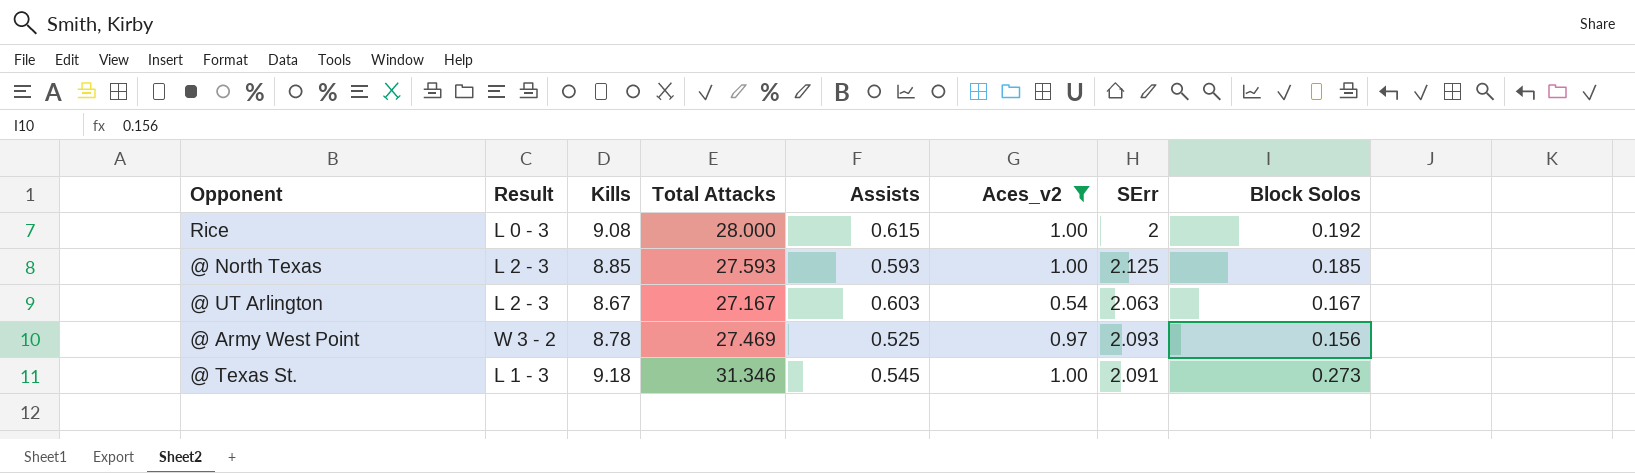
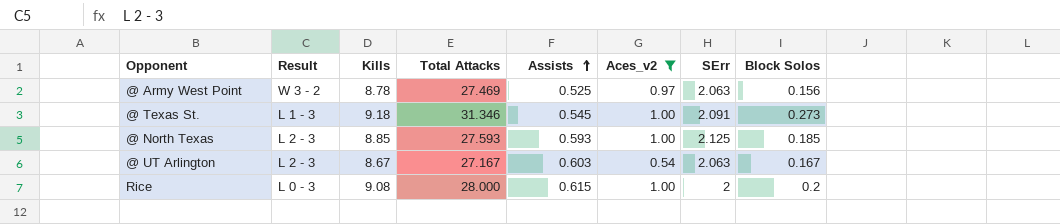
row order: none -> Assists ascending
@ Army West Point | SErr: 2.093 -> 2.063
Rice | Block Solos: 0.192 -> 0.2

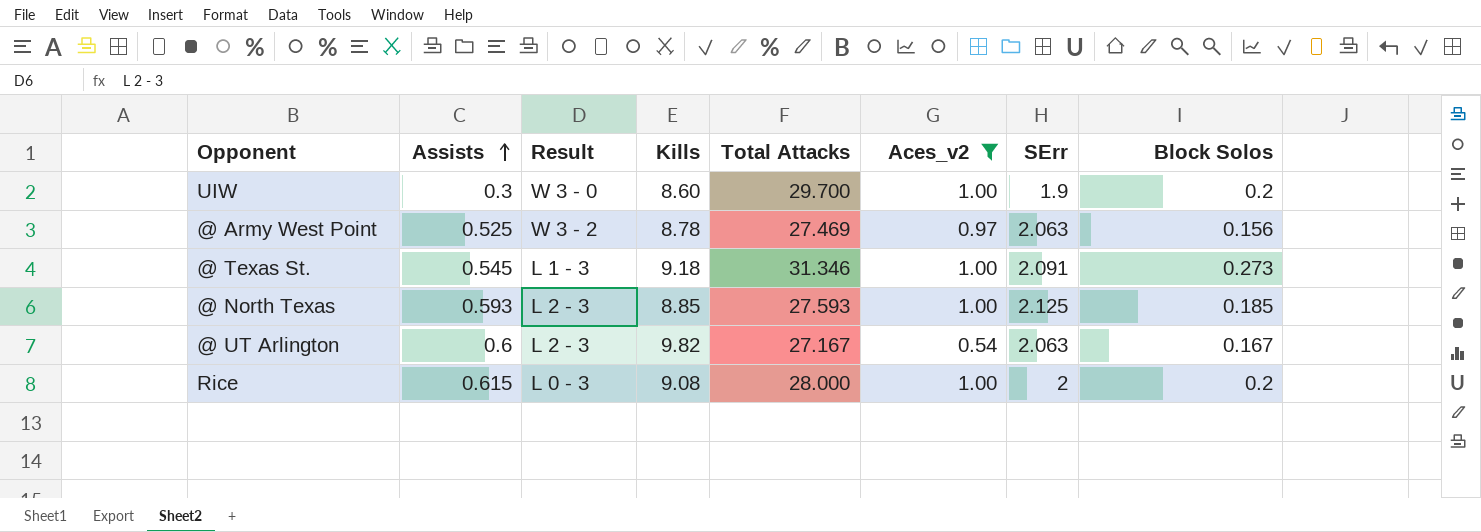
column Assists | position: 5 -> 2
row UIW: none -> 0.3 | W 3 - 0 | 8.60 | 29.700 | 1.00 | 1.9 | 0.2
@ UT Arlington | Assists: 0.603 -> 0.6
@ UT Arlington | Kills: 8.67 -> 9.82

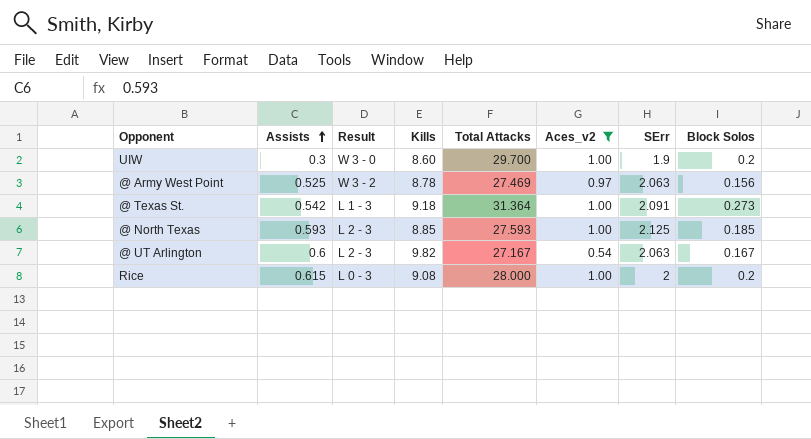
@ Texas St. | Assists: 0.545 -> 0.542
@ Texas St. | Total Attacks: 31.346 -> 31.364

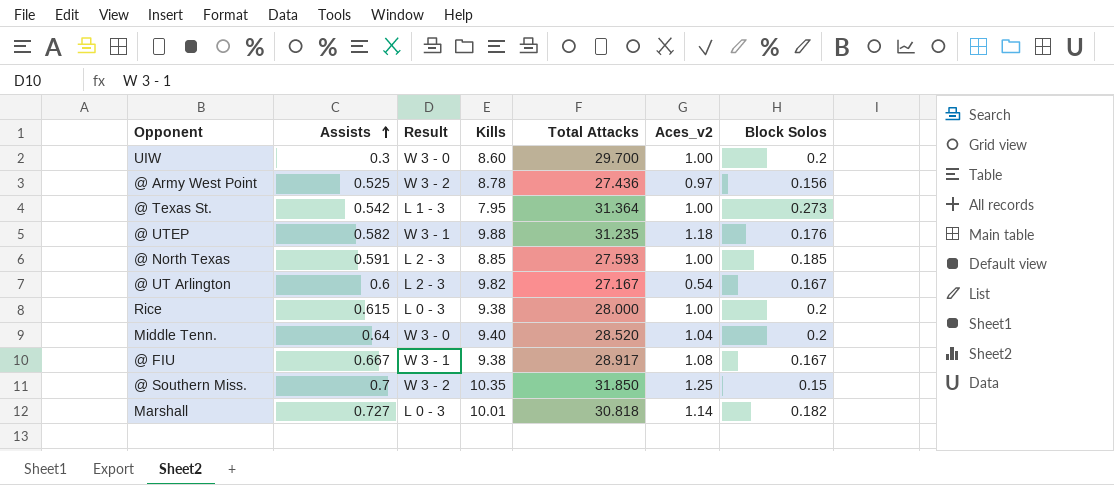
filter: Aces_v2 <= 1.00 -> none
column SErr | position: 7 -> none
@ Army West Point | Total Attacks: 27.469 -> 27.436
@ Texas St. | Kills: 9.18 -> 7.95
@ North Texas | Assists: 0.593 -> 0.591
Rice | Kills: 9.08 -> 9.38

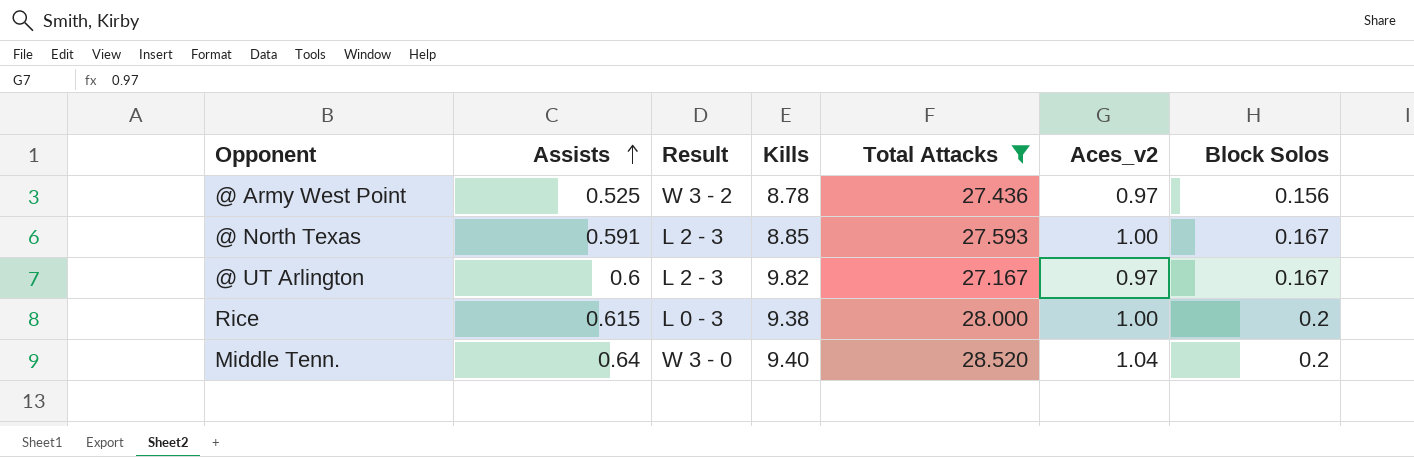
filter: none -> Total Attacks <= 28.520
@ North Texas | Block Solos: 0.185 -> 0.167
@ UT Arlington | Aces_v2: 0.54 -> 0.97

